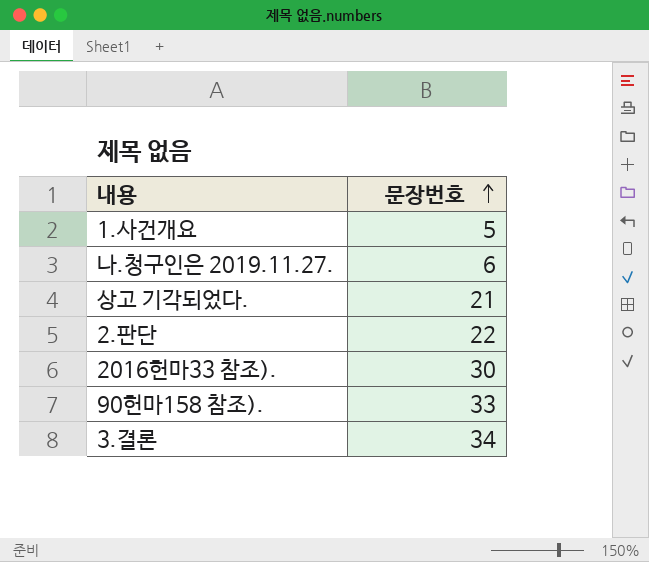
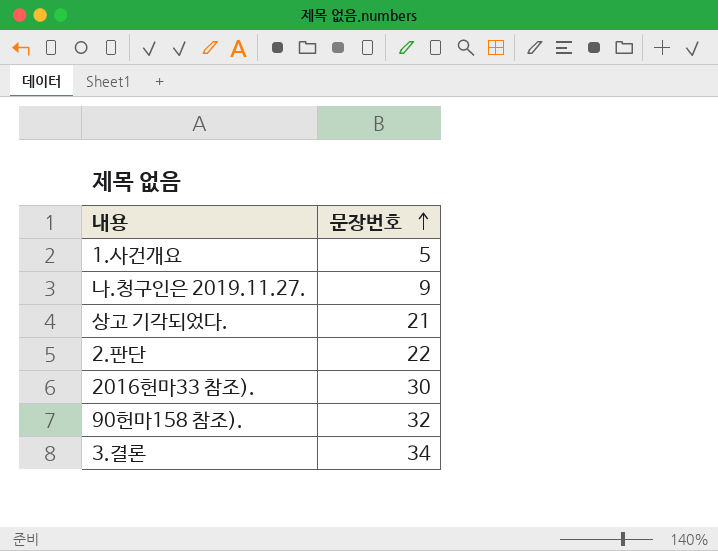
나.청구인은 2019.11.27. | 문장번호: 6 -> 9
90헌마158 참조). | 문장번호: 33 -> 32

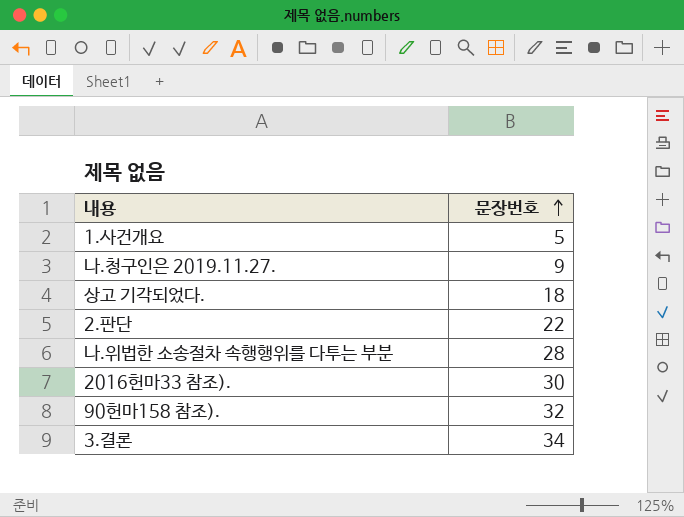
상고 기각되었다. | 문장번호: 21 -> 18
row 나.위법한 소송절차 속행행위를 다투는 부분: none -> 28

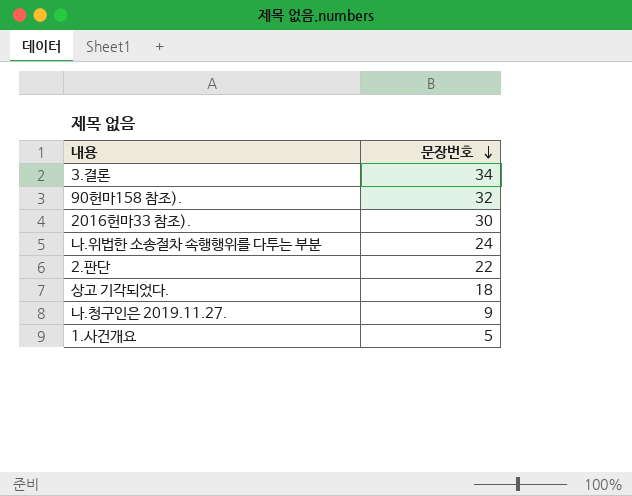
row order: 문장번호 ascending -> 문장번호 descending
나.위법한 소송절차 속행행위를 다투는 부분 | 문장번호: 28 -> 24

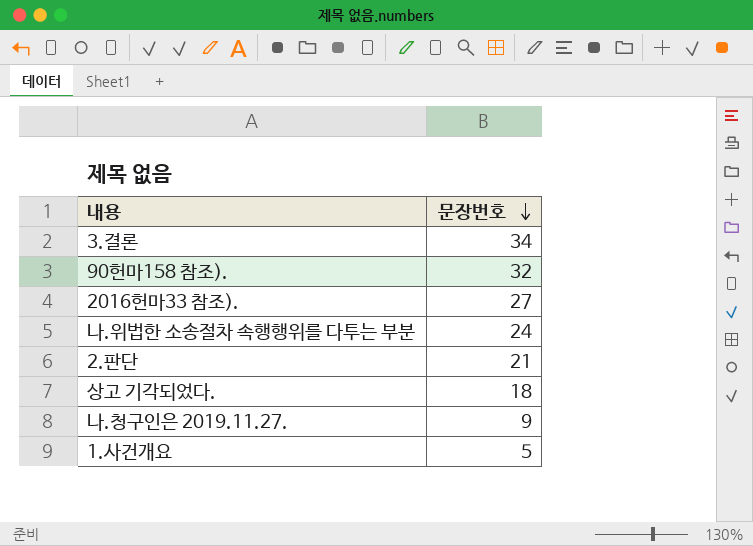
2016헌마33 참조). | 문장번호: 30 -> 27
2.판단 | 문장번호: 22 -> 21

